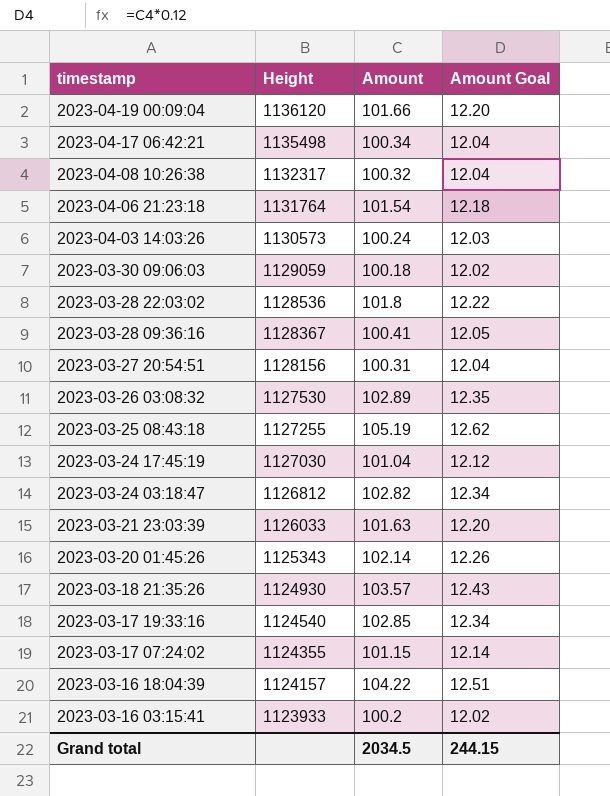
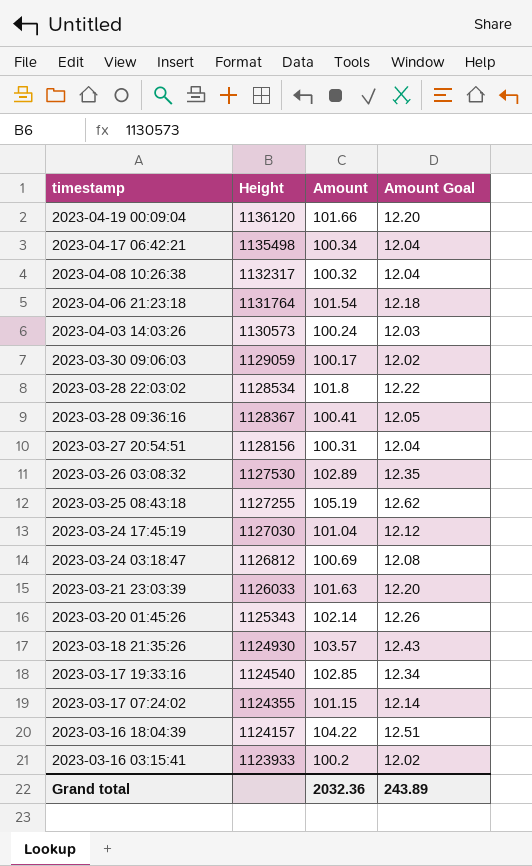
2023-03-30 09:06:03 | Amount: 100.18 -> 100.17
2023-03-28 22:03:02 | Height: 1128536 -> 1128534
2023-03-24 03:18:47 | Amount: 102.82 -> 100.69
2023-03-24 03:18:47 | Amount Goal: 12.34 -> 12.08
Grand total | Amount: 2034.5 -> 2032.36
Grand total | Amount Goal: 244.15 -> 243.89

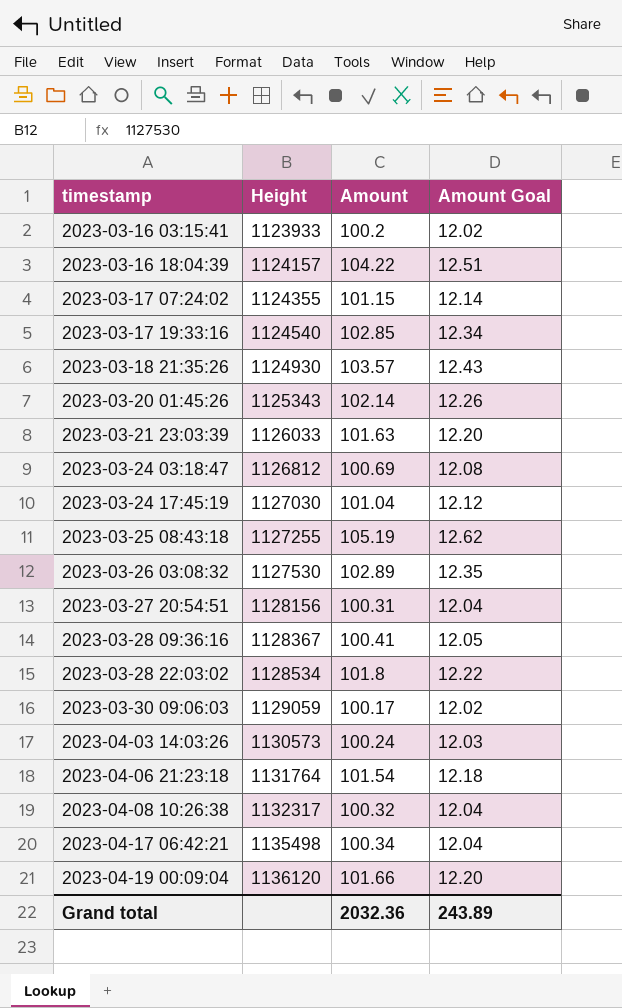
row order: timestamp descending -> timestamp ascending

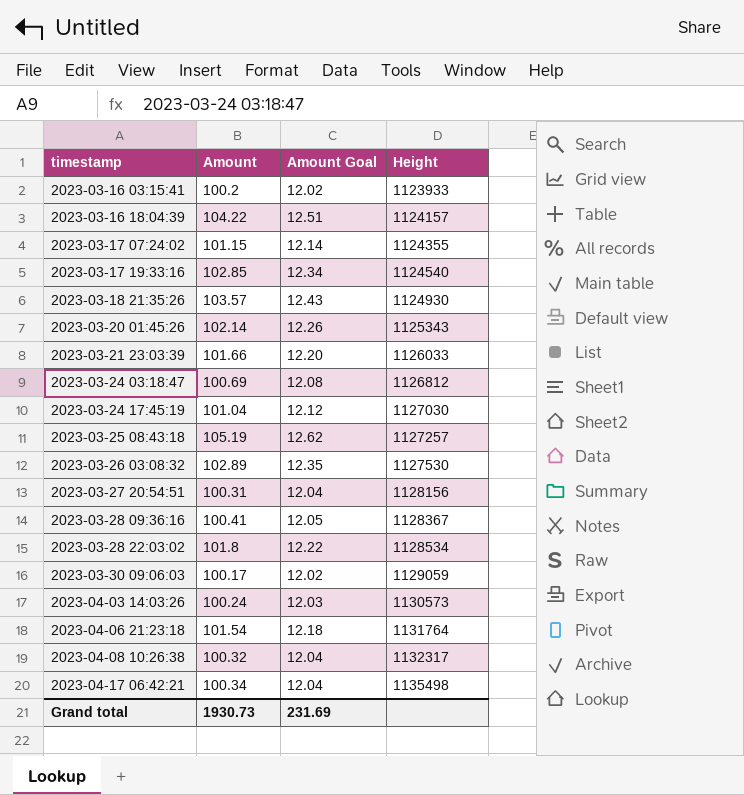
column Height | position: 2 -> 4
row 2023-04-19 00:09:04: 1136120 | 101.66 | 12.20 -> none
2023-03-21 23:03:39 | Amount: 101.63 -> 101.66
2023-03-25 08:43:18 | Height: 1127255 -> 1127257
Grand total | Amount: 2032.36 -> 1930.73
Grand total | Amount Goal: 243.89 -> 231.69

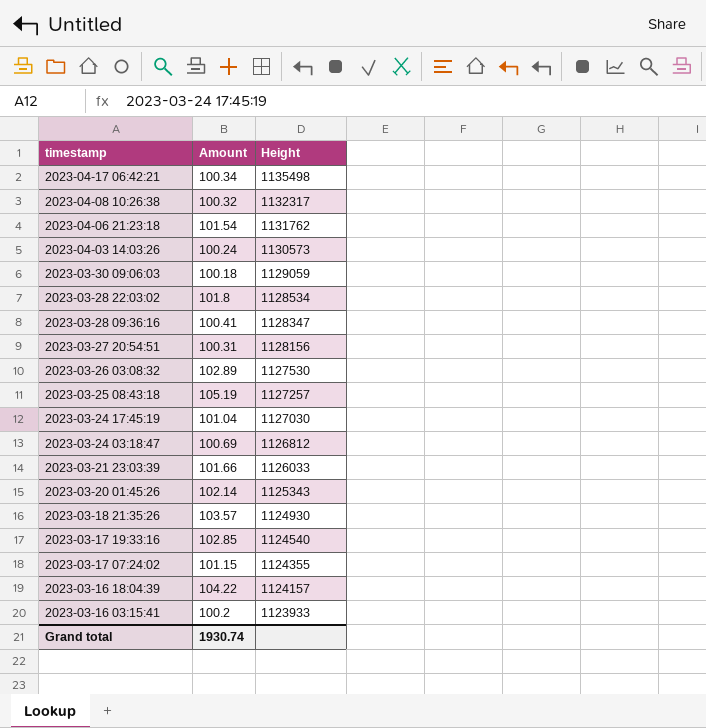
row order: timestamp ascending -> timestamp descending
column Amount Goal | formula: [Amount] * 0.12 -> none
2023-04-06 21:23:18 | Height: 1131764 -> 1131762
2023-03-30 09:06:03 | Amount: 100.17 -> 100.18
2023-03-28 09:36:16 | Height: 1128367 -> 1128347
Grand total | Amount: 1930.73 -> 1930.74

